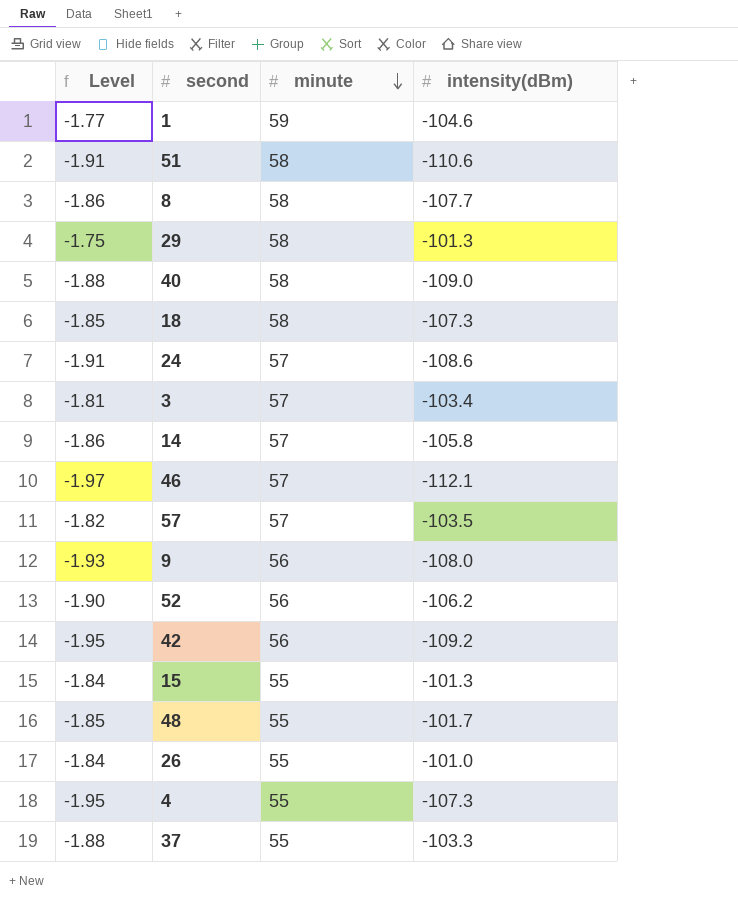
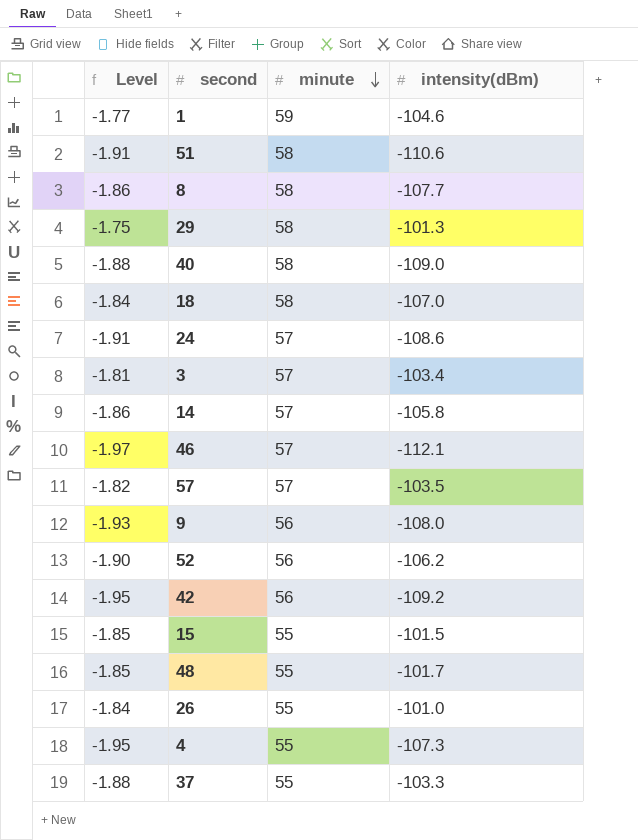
18 | Level: -1.85 -> -1.84
18 | intensity(dBm): -107.3 -> -107.0
15 | Level: -1.84 -> -1.85
15 | intensity(dBm): -101.3 -> -101.5

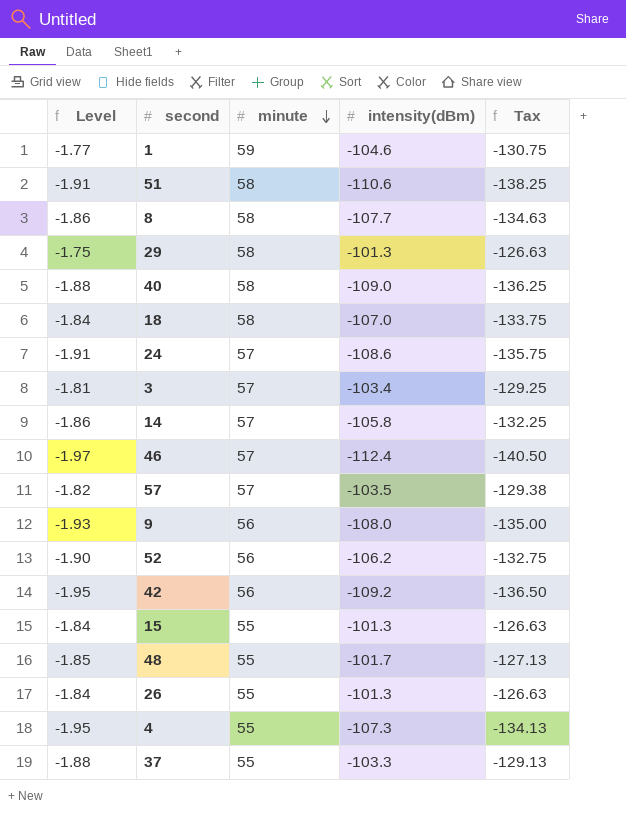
column Tax | formula: none -> [intensity(dBm)] * 1.25
46 | intensity(dBm): -112.1 -> -112.4
15 | Level: -1.85 -> -1.84
15 | intensity(dBm): -101.5 -> -101.3
26 | intensity(dBm): -101.0 -> -101.3

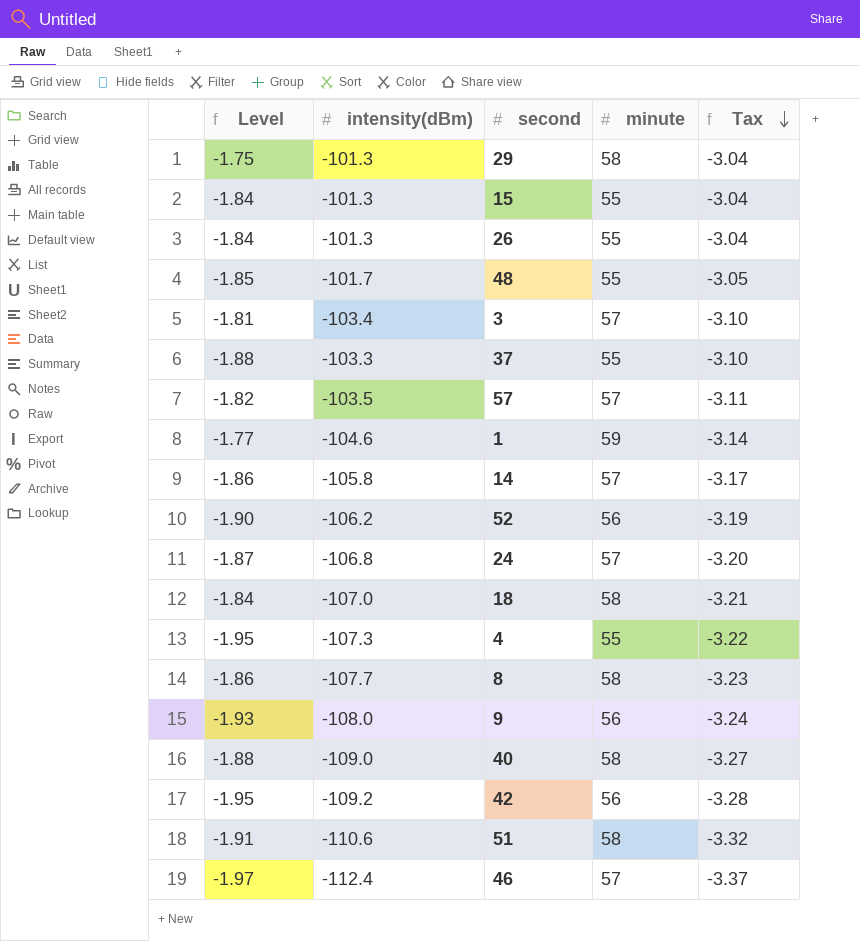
row order: minute descending -> Tax descending
column intensity(dBm) | position: 4 -> 2
column Tax | formula: [intensity(dBm)] * 1.25 -> [intensity(dBm)] * 0.03
24 | Level: -1.91 -> -1.87
24 | intensity(dBm): -108.6 -> -106.8

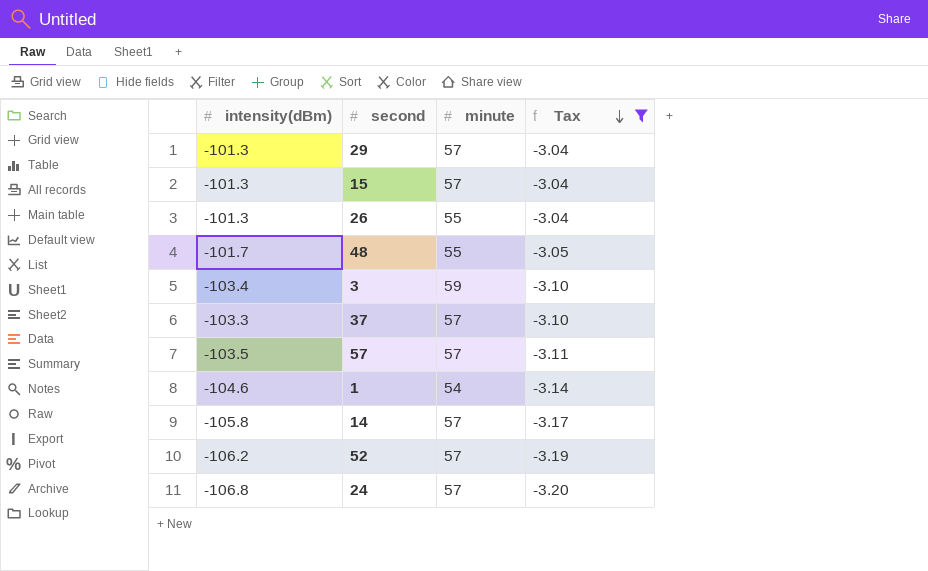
filter: none -> Tax >= -3.20
column Level | formula: [intensity(dBm)] / [minute] -> none
29 | minute: 58 -> 57
15 | minute: 55 -> 57
3 | minute: 57 -> 59
37 | minute: 55 -> 57
1 | minute: 59 -> 54
52 | minute: 56 -> 57

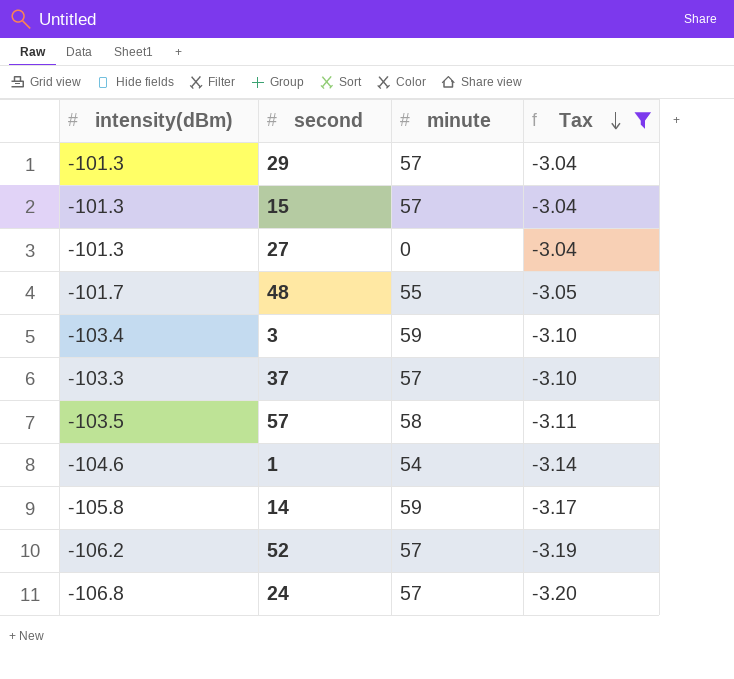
row 26: -101.3 | 55 | -3.04 -> none
row 27: none -> -101.3 | 0 | -3.04
57 | minute: 57 -> 58
14 | minute: 57 -> 59

